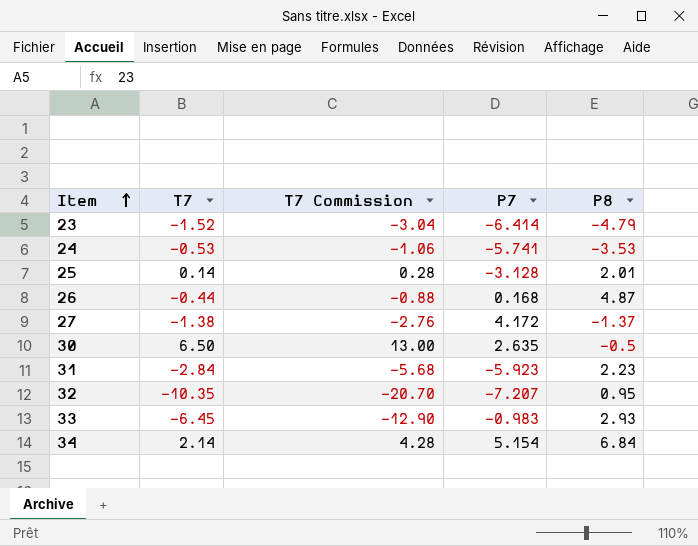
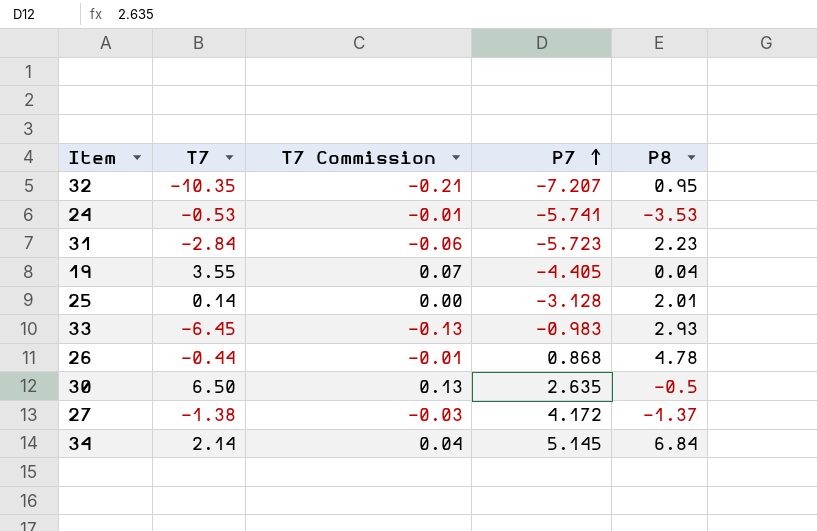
row order: Item ascending -> P7 ascending
column T7 Commission | formula: [T7] * 2 -> [T7] * 0.02
row 23: -1.52 | -3.04 | -6.414 | -4.79 -> none
31 | P7: -5.923 -> -5.723
row 19: none -> 3.55 | 0.07 | -4.405 | 0.04
26 | P7: 0.168 -> 0.868
26 | P8: 4.87 -> 4.78
34 | P7: 5.154 -> 5.145

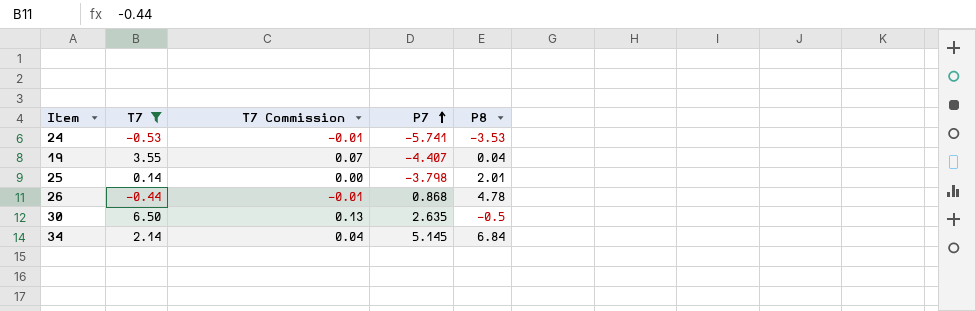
filter: none -> T7 >= -0.53
19 | P7: -4.405 -> -4.407
25 | P7: -3.128 -> -3.798

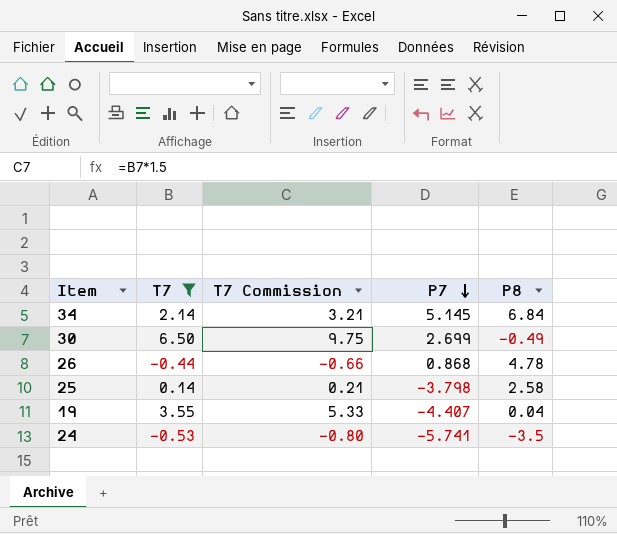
row order: P7 ascending -> P7 descending
column T7 Commission | formula: [T7] * 0.02 -> [T7] * 1.5
30 | P7: 2.635 -> 2.699
30 | P8: -0.5 -> -0.49
25 | P8: 2.01 -> 2.58
24 | P8: -3.53 -> -3.5

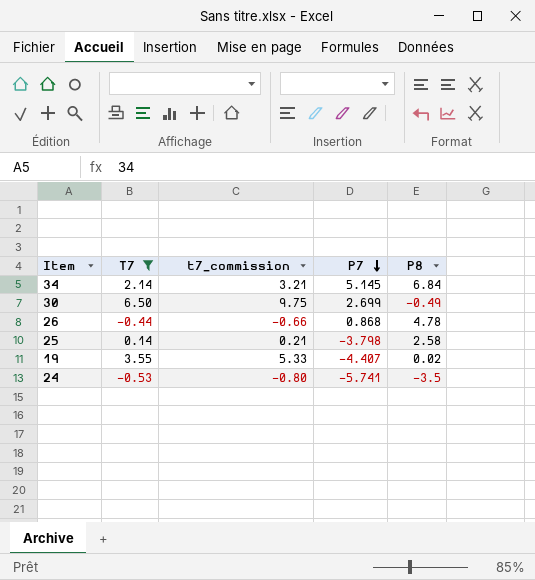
column name: T7 Commission -> t7_commission
19 | P8: 0.04 -> 0.02

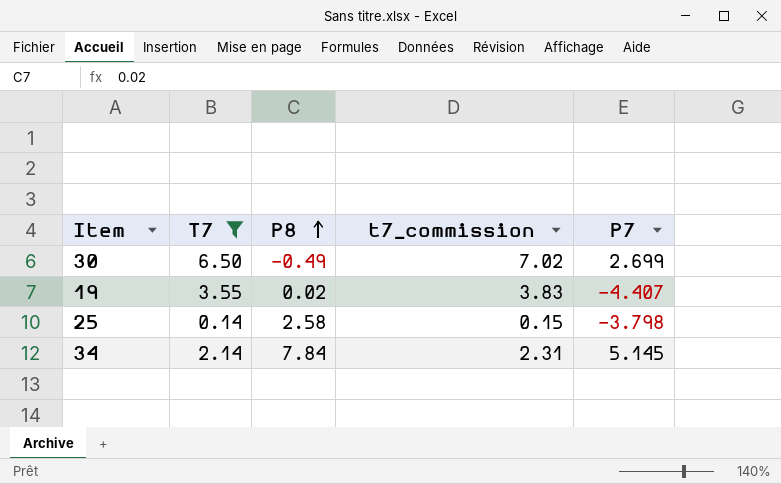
row order: P7 descending -> P8 ascending
column P8 | position: 5 -> 3
column t7_commission | formula: [T7] * 1.5 -> [T7] * 1.08
row 26: -0.44 | -0.66 | 0.868 | 4.78 -> none
row 24: -0.53 | -0.80 | -5.741 | -3.5 -> none
34 | P8: 6.84 -> 7.84

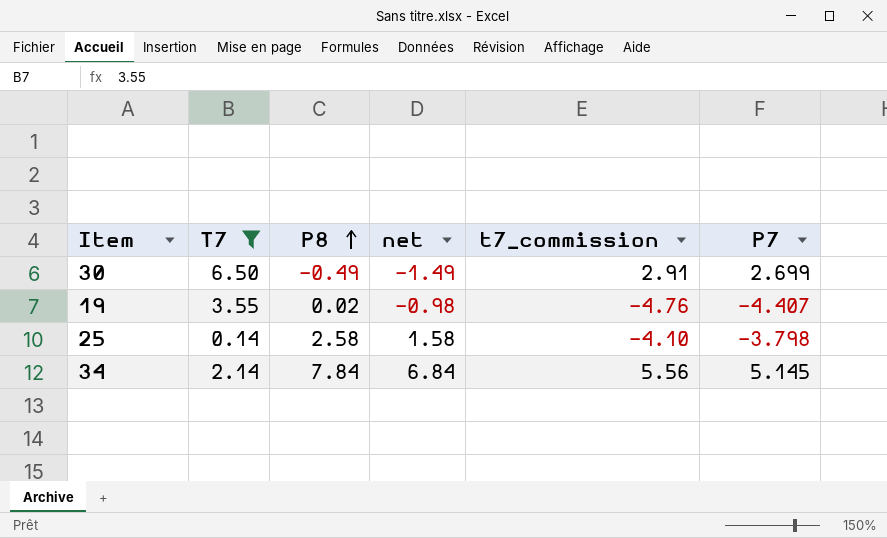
column net | formula: none -> [P8] - 1
column t7_commission | formula: [T7] * 1.08 -> [P7] * 1.08

